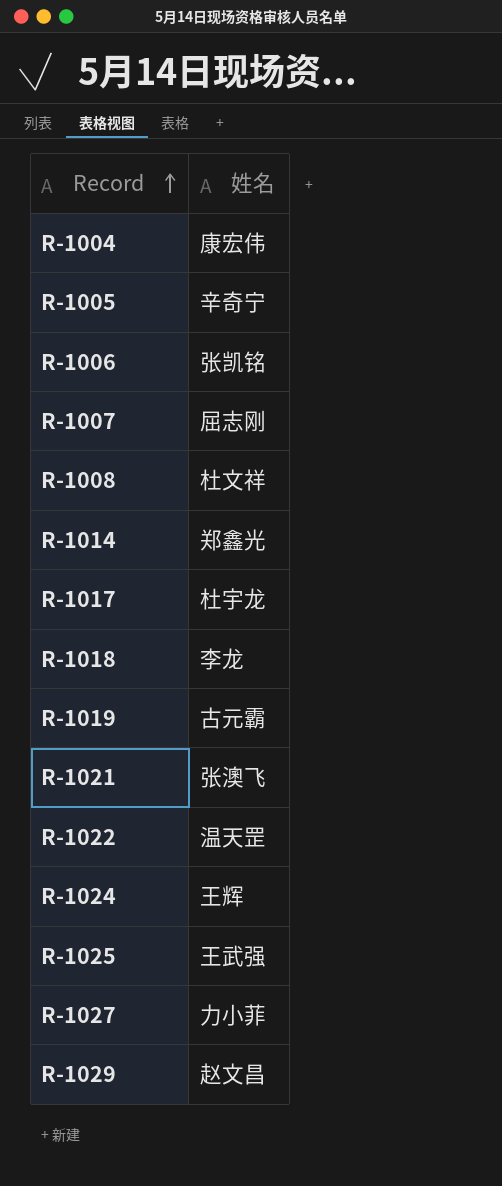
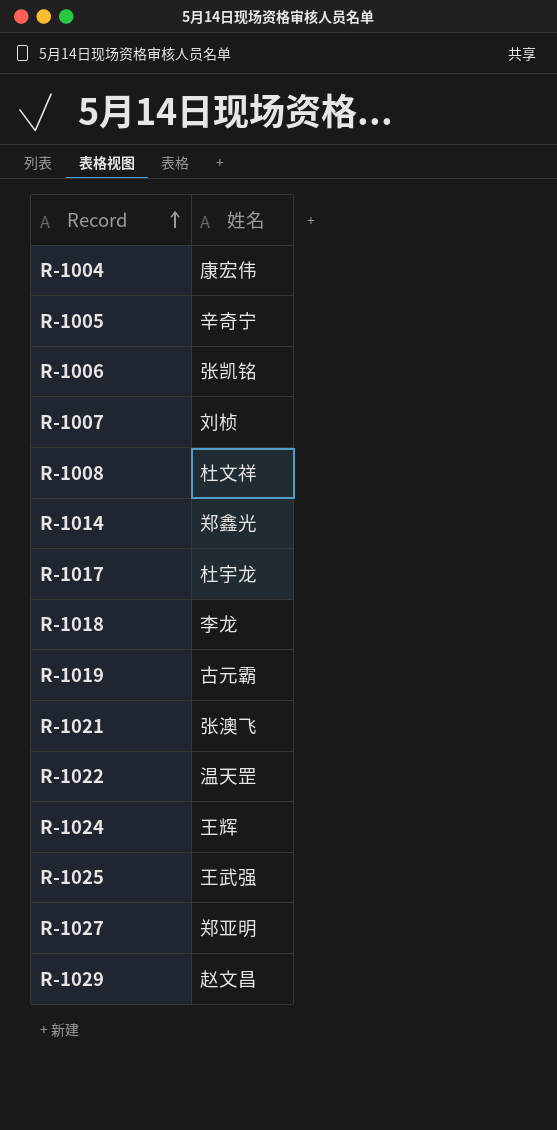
R-1007 | 姓名: 屈志刚 -> 刘桢
R-1027 | 姓名: 力小菲 -> 郑亚明

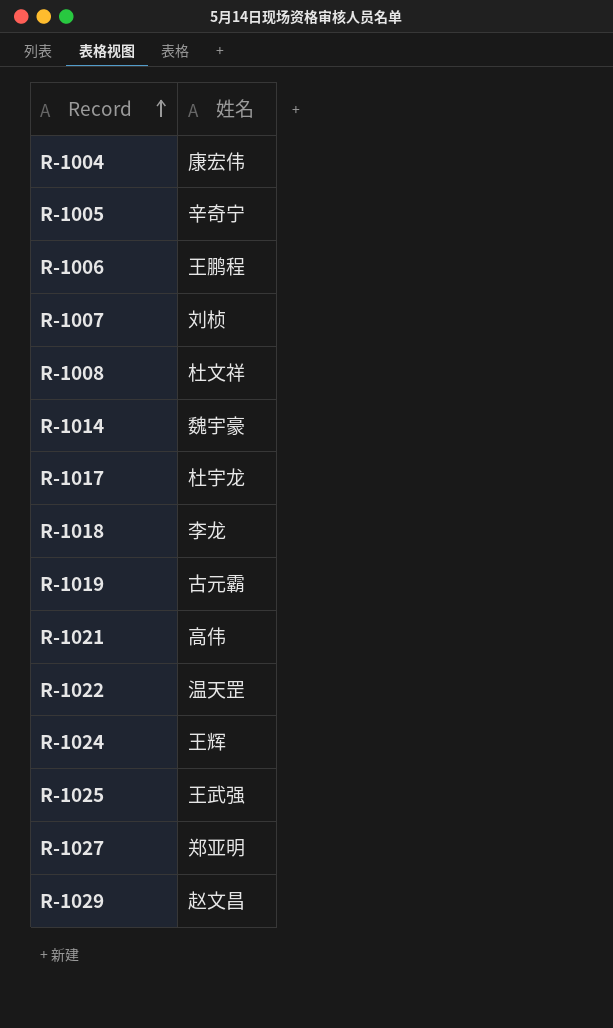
R-1006 | 姓名: 张凯铭 -> 王鹏程
R-1014 | 姓名: 郑鑫光 -> 魏宇豪
R-1021 | 姓名: 张澳飞 -> 高伟

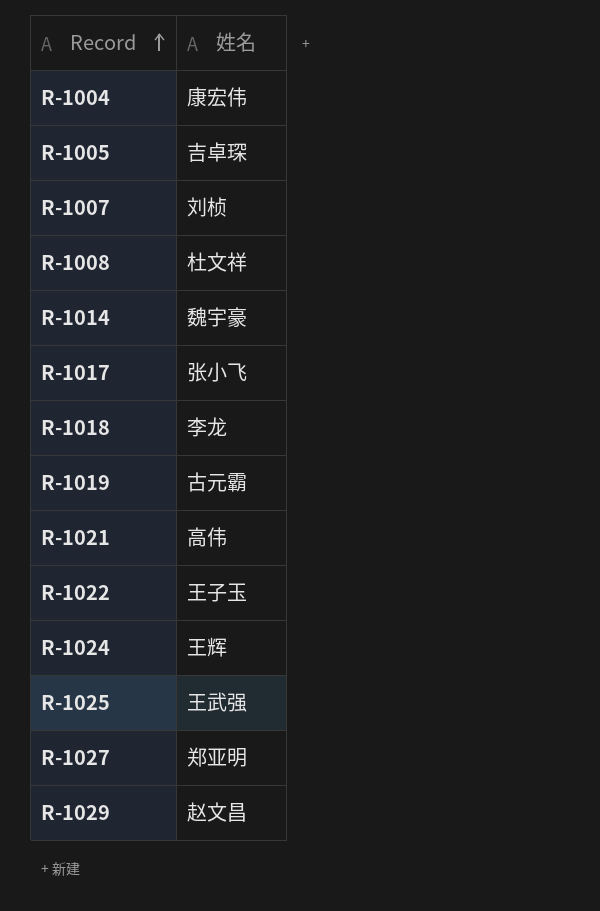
row R-1006: 王鹏程 -> none
R-1005 | 姓名: 辛奇宁 -> 吉卓琛
R-1017 | 姓名: 杜宇龙 -> 张小飞
R-1022 | 姓名: 温天罡 -> 王子玉

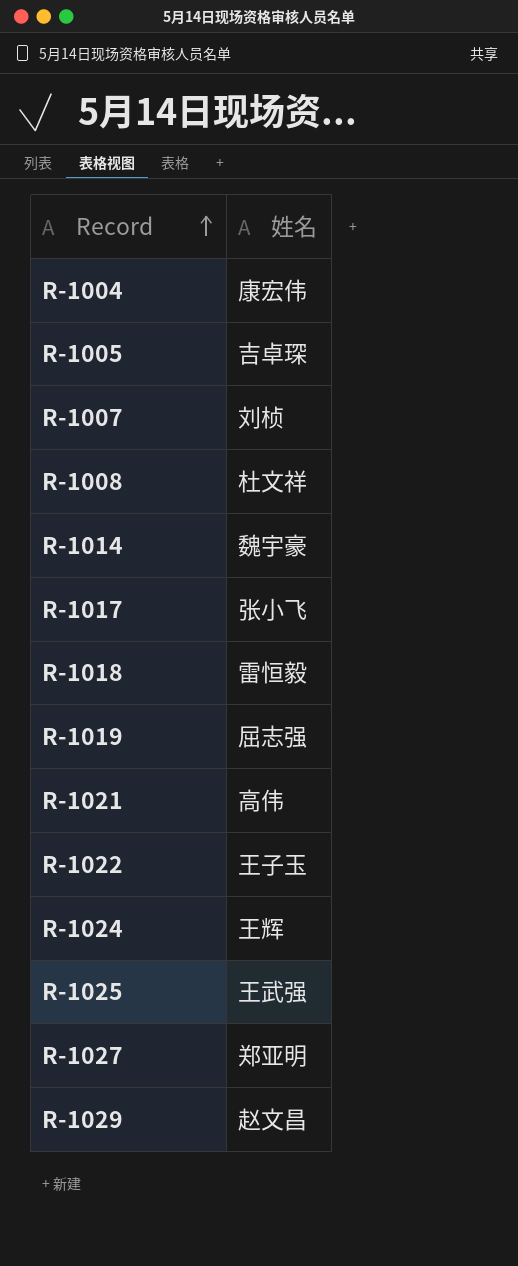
R-1018 | 姓名: 李龙 -> 雷恒毅
R-1019 | 姓名: 古元霸 -> 屈志强

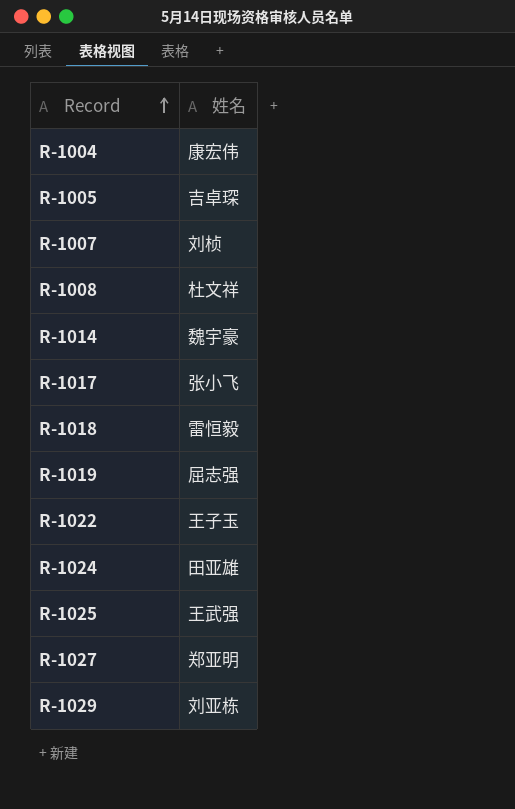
row R-1021: 高伟 -> none
R-1024 | 姓名: 王辉 -> 田亚雄
R-1029 | 姓名: 赵文昌 -> 刘亚栋

